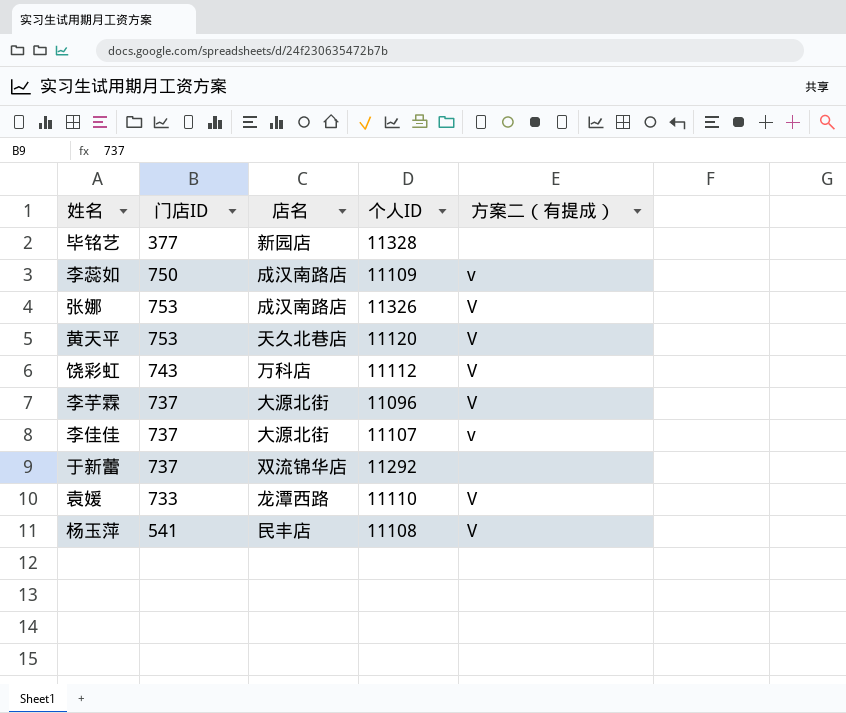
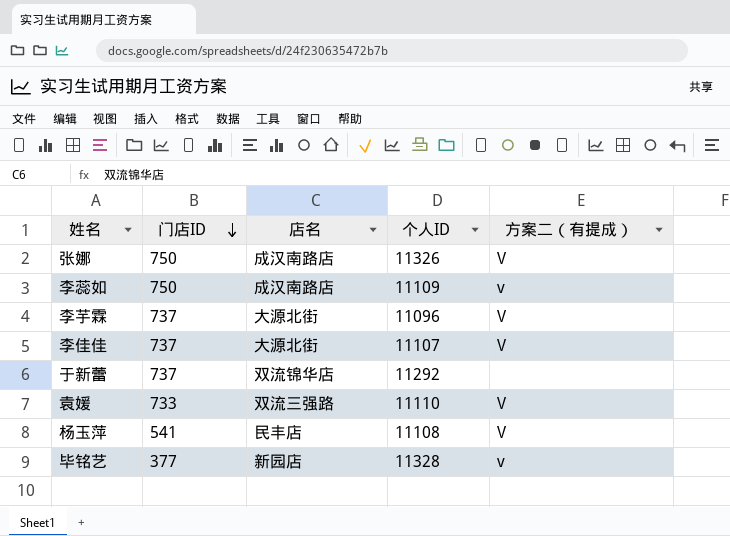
row order: none -> 门店ID descending
row 黄天平: 753 | 天久北巷店 | 11120 | V -> none
row 饶彩虹: 743 | 万科店 | 11112 | V -> none
张娜 | 门店ID: 753 -> 750
李佳佳 | 方案二（有提成）: v -> V
袁媛 | 店名: 龙潭西路 -> 双流三强路
毕铭艺 | 方案二（有提成）: none -> v

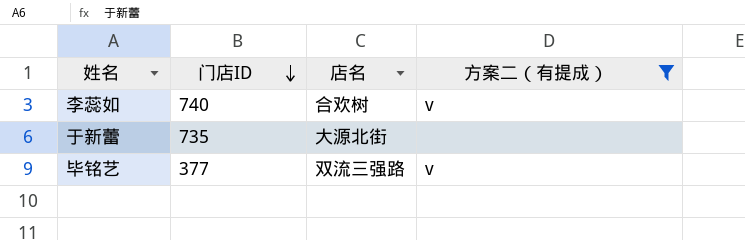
filter: none -> 方案二（有提成） != V
column 个人ID | position: 4 -> none
李蕊如 | 门店ID: 750 -> 740
李蕊如 | 店名: 成汉南路店 -> 合欢树
于新蕾 | 门店ID: 737 -> 735
于新蕾 | 店名: 双流锦华店 -> 大源北街
毕铭艺 | 店名: 新园店 -> 双流三强路

